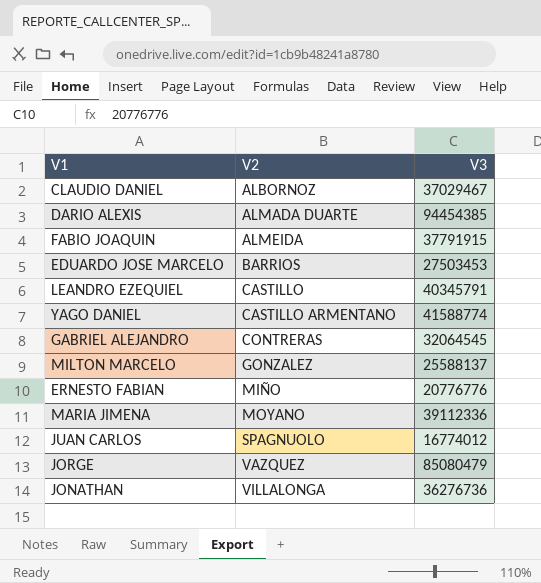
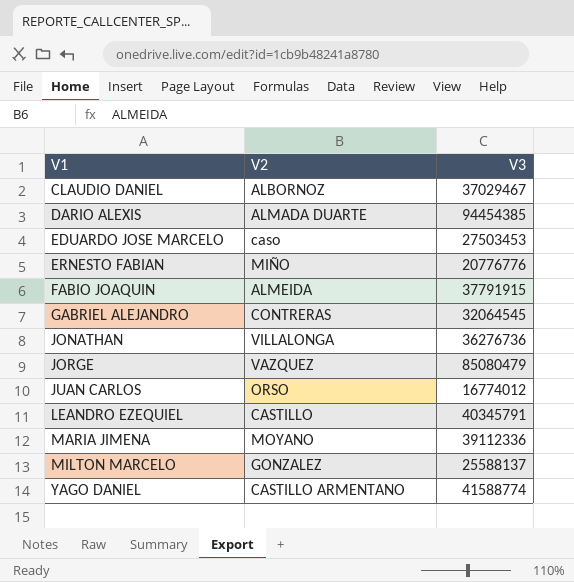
row order: V2 ascending -> V1 ascending
EDUARDO JOSE MARCELO | V2: BARRIOS -> caso
JUAN CARLOS | V2: SPAGNUOLO -> ORSO

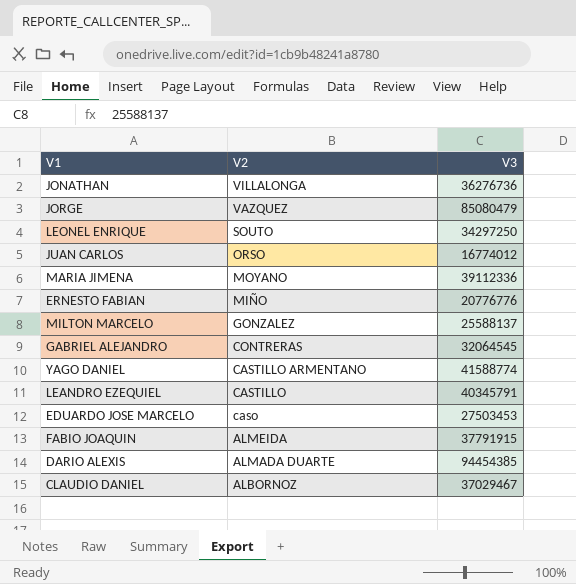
row order: V1 ascending -> V2 descending
row LEONEL ENRIQUE: none -> SOUTO | 34297250

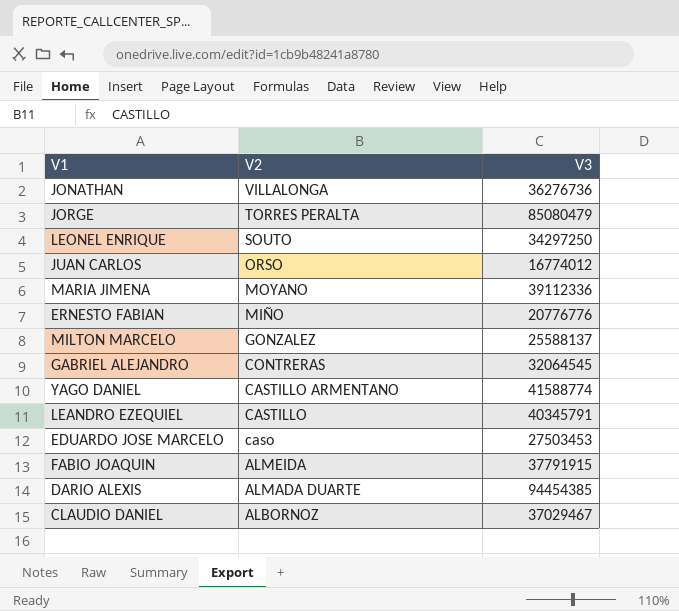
JORGE | V2: VAZQUEZ -> TORRES PERALTA

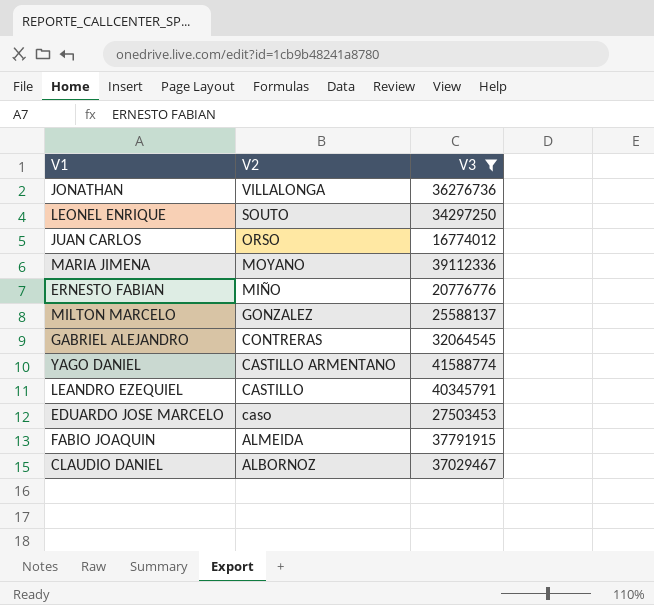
filter: none -> V3 <= 41588774

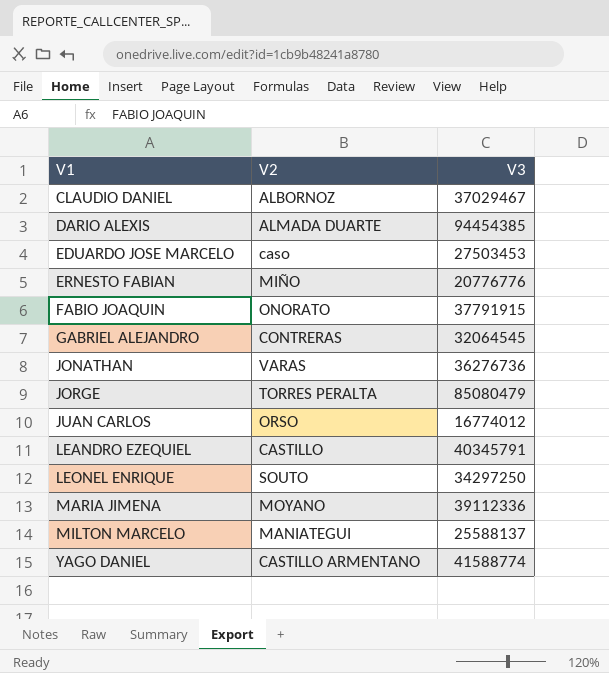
filter: V3 <= 41588774 -> none
row order: V2 descending -> V1 ascending
FABIO JOAQUIN | V2: ALMEIDA -> ONORATO
JONATHAN | V2: VILLALONGA -> VARAS
MILTON MARCELO | V2: GONZALEZ -> MANIATEGUI

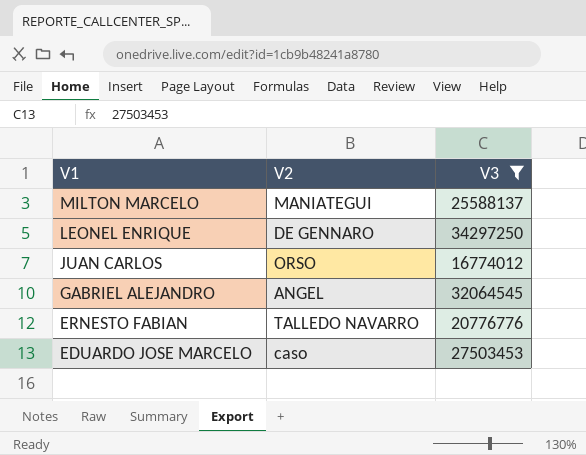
filter: none -> V3 <= 34297250
row order: V1 ascending -> V1 descending
LEONEL ENRIQUE | V2: SOUTO -> DE GENNARO
GABRIEL ALEJANDRO | V2: CONTRERAS -> ANGEL
ERNESTO FABIAN | V2: MIÑO -> TALLEDO NAVARRO

